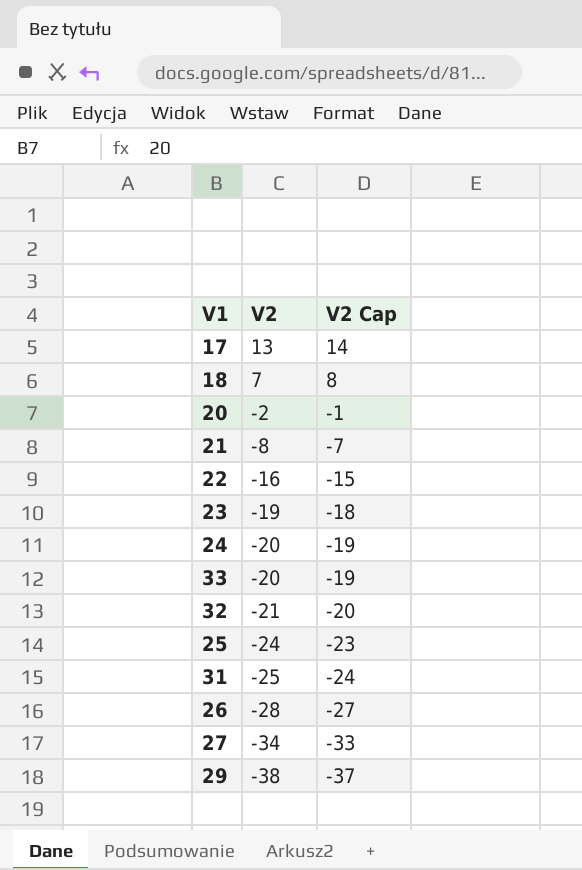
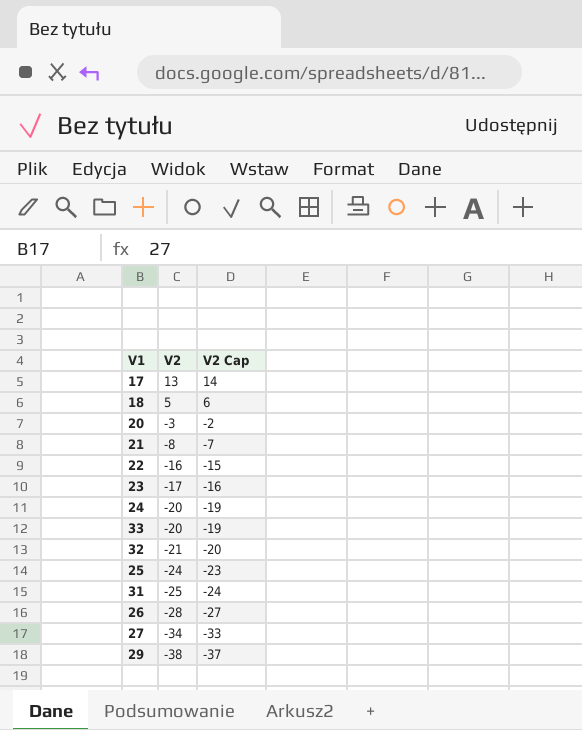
18 | V2: 7 -> 5
18 | V2 Cap: 8 -> 6
20 | V2: -2 -> -3
20 | V2 Cap: -1 -> -2
23 | V2: -19 -> -17
23 | V2 Cap: -18 -> -16

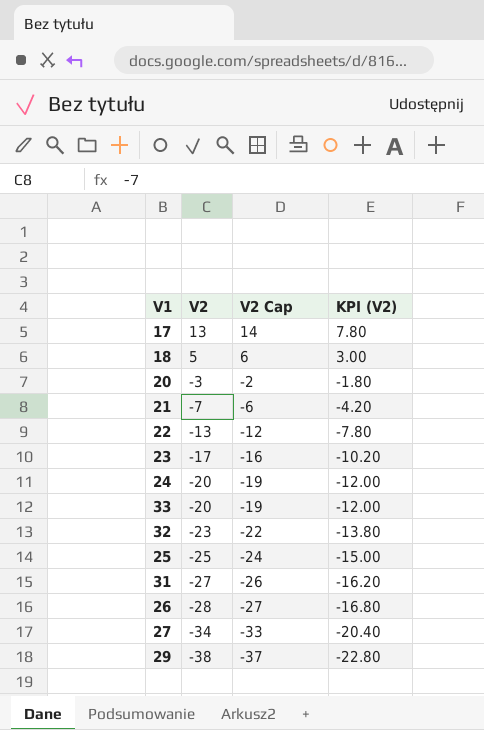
column KPI (V2) | formula: none -> [V2] * 0.6
21 | V2: -8 -> -7
21 | V2 Cap: -7 -> -6
22 | V2: -16 -> -13
22 | V2 Cap: -15 -> -12
32 | V2: -21 -> -23
32 | V2 Cap: -20 -> -22
25 | V2: -24 -> -25
25 | V2 Cap: -23 -> -24
31 | V2: -25 -> -27
31 | V2 Cap: -24 -> -26

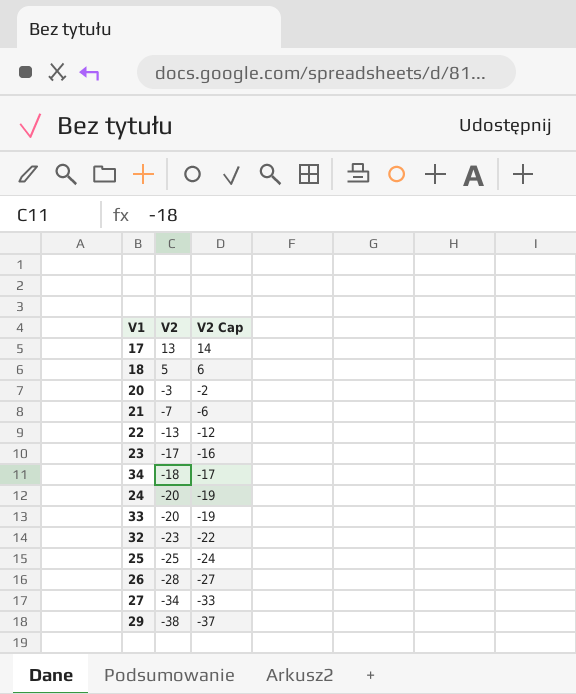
column KPI (V2) | formula: [V2] * 0.6 -> none
row 31: -27 | -26 | -16.20 -> none
row 34: none -> -18 | -17

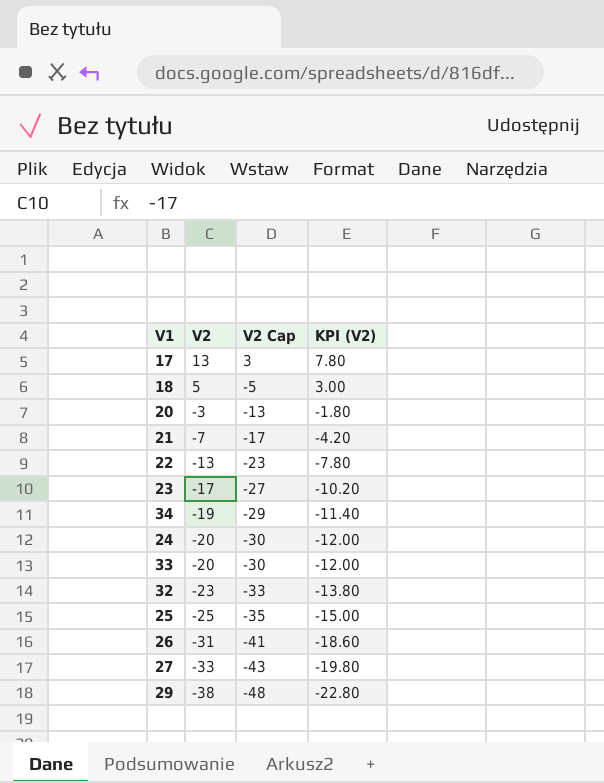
column V2 Cap | formula: [V2] + 1 -> [V2] - 10
column KPI (V2) | formula: none -> [V2] * 0.6
34 | V2: -18 -> -19
26 | V2: -28 -> -31
27 | V2: -34 -> -33

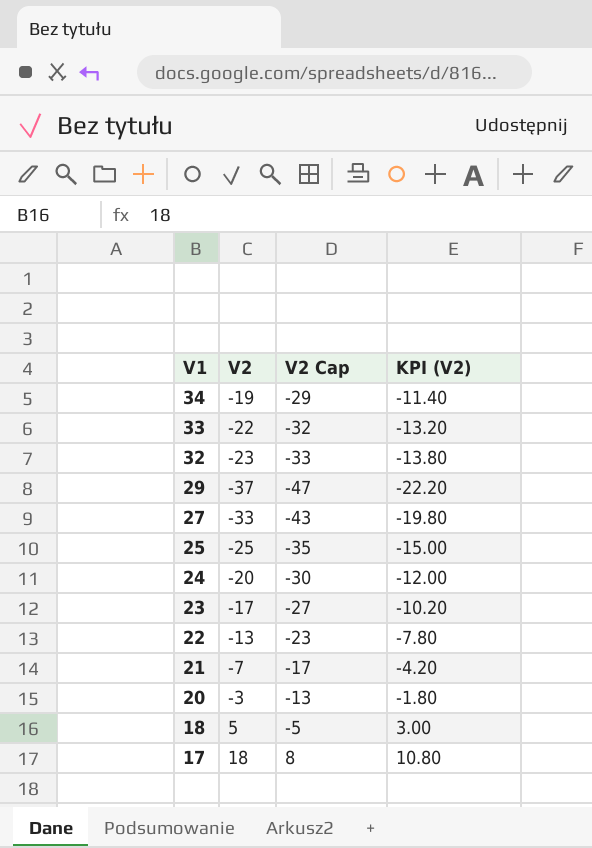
row order: V2 descending -> V1 descending
row 26: -31 | -41 | -18.60 -> none
33 | V2: -20 -> -22
33 | V2 Cap: -30 -> -32
33 | KPI (V2): -12.00 -> -13.20
29 | V2: -38 -> -37
29 | V2 Cap: -48 -> -47
29 | KPI (V2): -22.80 -> -22.20
17 | V2: 13 -> 18
17 | V2 Cap: 3 -> 8
17 | KPI (V2): 7.80 -> 10.80

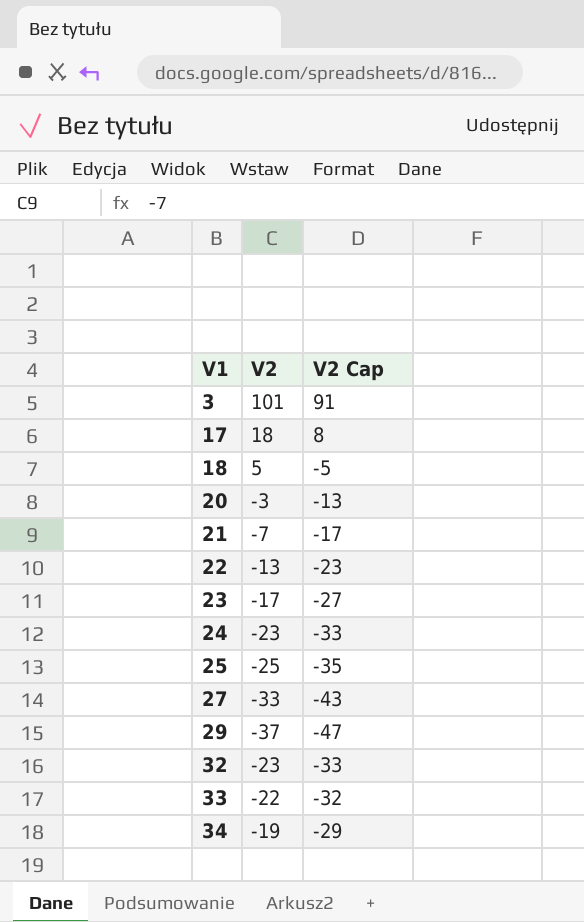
row order: V1 descending -> V1 ascending
column KPI (V2) | formula: [V2] * 0.6 -> none
row 3: none -> 101 | 91
24 | V2: -20 -> -23
24 | V2 Cap: -30 -> -33

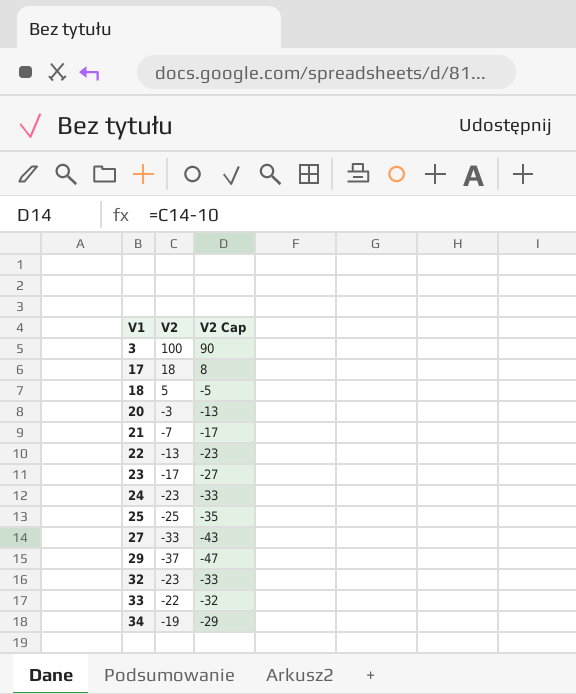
3 | V2: 101 -> 100
3 | V2 Cap: 91 -> 90

